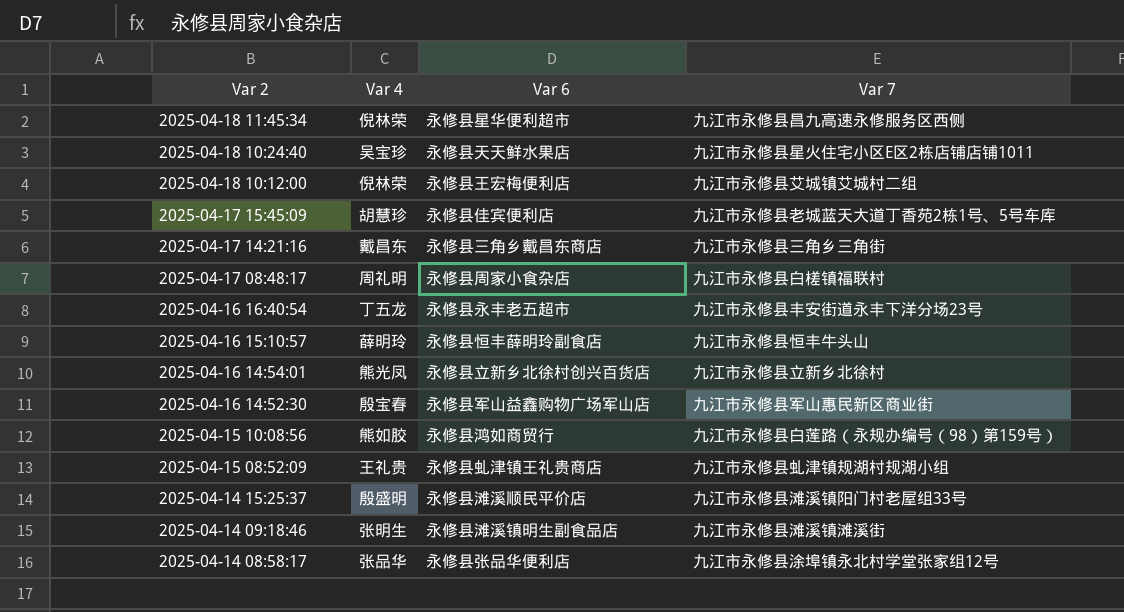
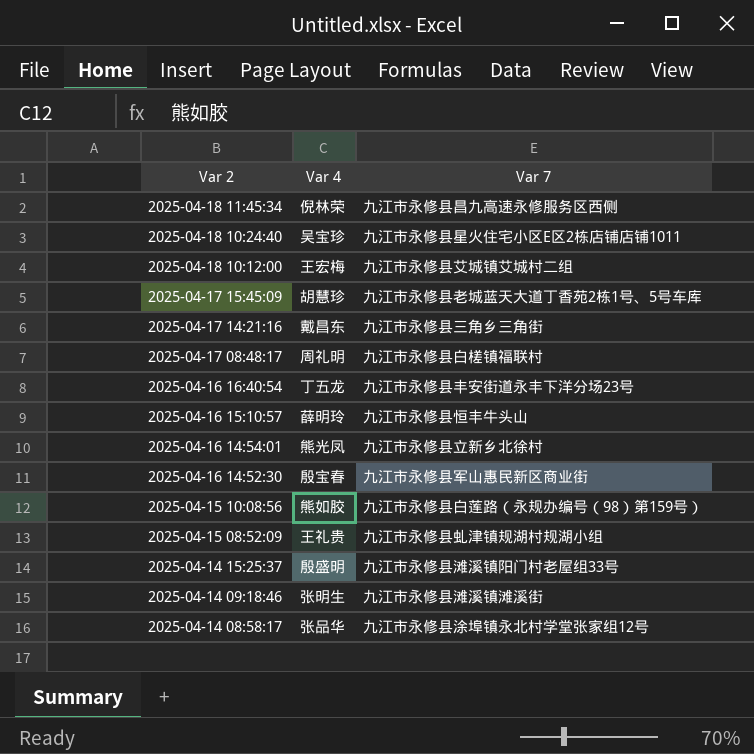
column Var 6 | position: 3 -> none
2025-04-18 10:12:00 | Var 4: 倪林荣 -> 王宏梅

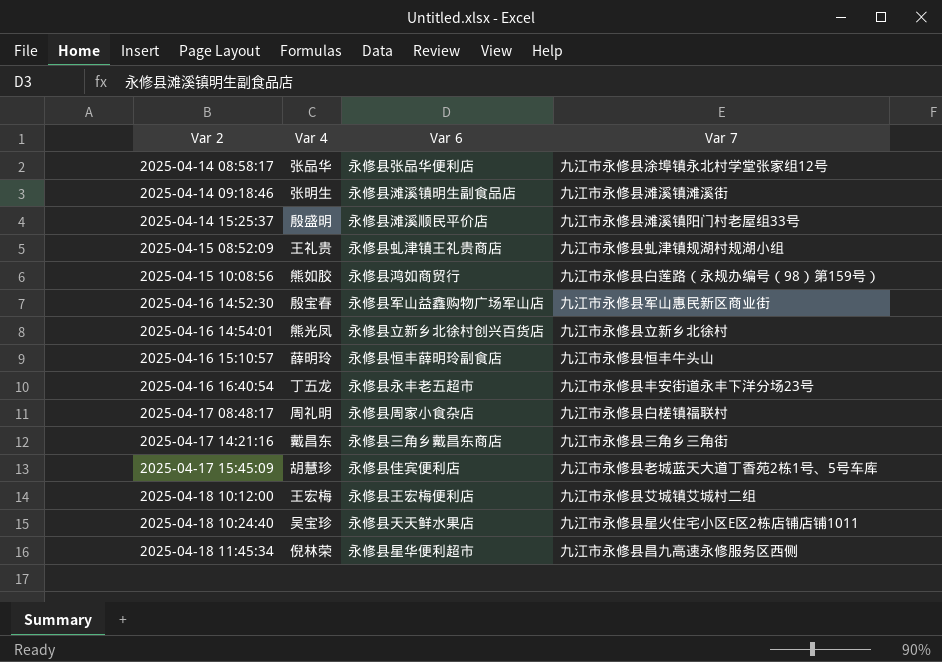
row order: Var 2 descending -> Var 2 ascending
column Var 6 | position: none -> 3

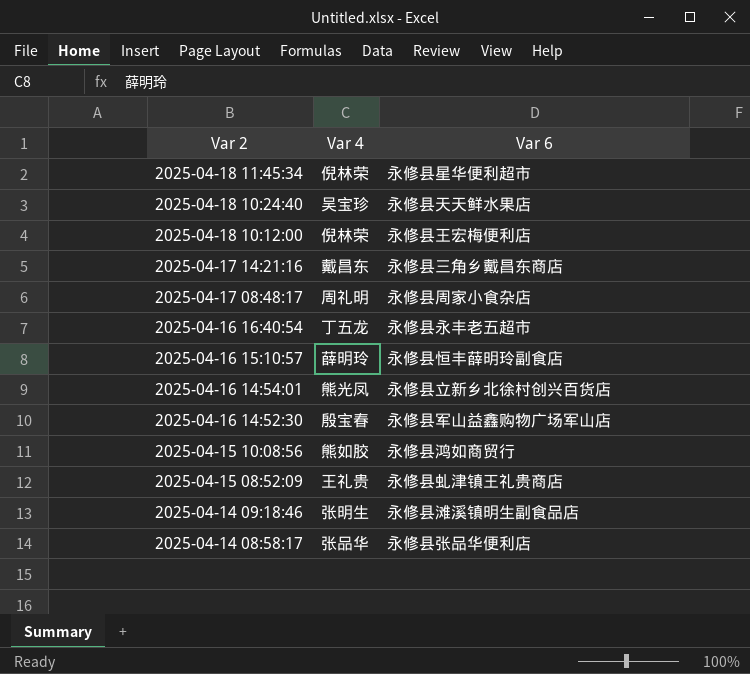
row order: Var 2 ascending -> Var 2 descending
column Var 7 | position: 4 -> none
row 2025-04-14 15:25:37: 殷盛明 | 永修县滩溪顺民平价店 | 九江市永修县滩溪镇阳门村老屋组33号 -> none
row 2025-04-17 15:45:09: 胡慧珍 | 永修县佳宾便利店 | 九江市永修县老城蓝天大道丁香苑2栋1号、5号车库 -> none
2025-04-18 10:12:00 | Var 4: 王宏梅 -> 倪林荣

